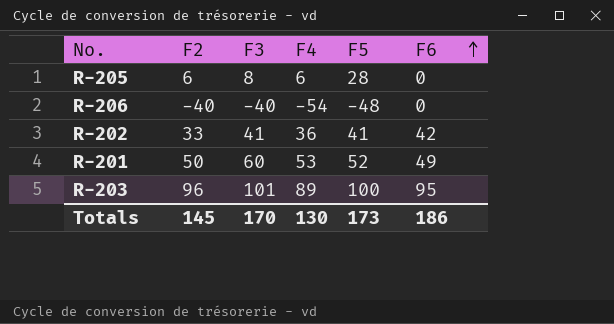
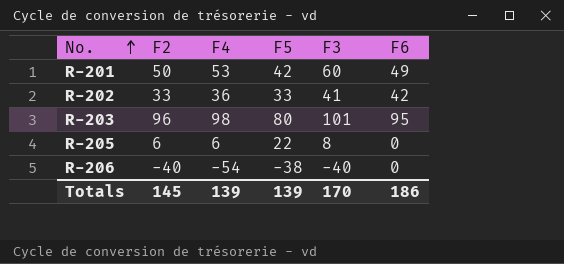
row order: F6 ascending -> No. ascending
column F3 | position: 3 -> 5
R-201 | F5: 52 -> 42
R-202 | F5: 41 -> 33
R-203 | F4: 89 -> 98
R-203 | F5: 100 -> 80
R-205 | F5: 28 -> 22
R-206 | F5: -48 -> -38
Totals | F4: 130 -> 139
Totals | F5: 173 -> 139

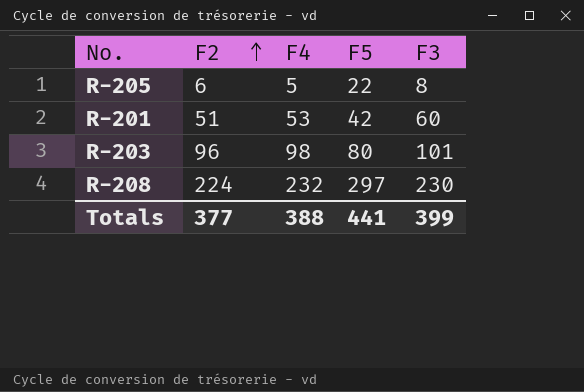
row order: No. ascending -> F2 ascending
column F6 | position: 6 -> none
row R-202: 33 | 36 | 33 | 41 | 42 -> none
row R-206: -40 | -54 | -38 | -40 | 0 -> none
R-205 | F4: 6 -> 5
R-201 | F2: 50 -> 51
row R-208: none -> 224 | 232 | 297 | 230
Totals | F2: 145 -> 377
Totals | F4: 139 -> 388
Totals | F5: 139 -> 441
Totals | F3: 170 -> 399

